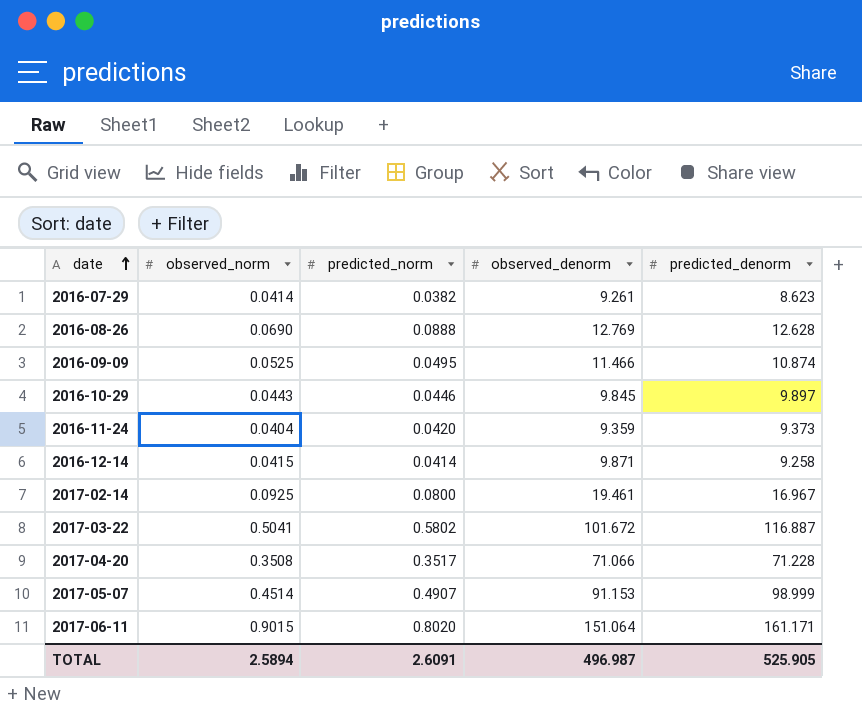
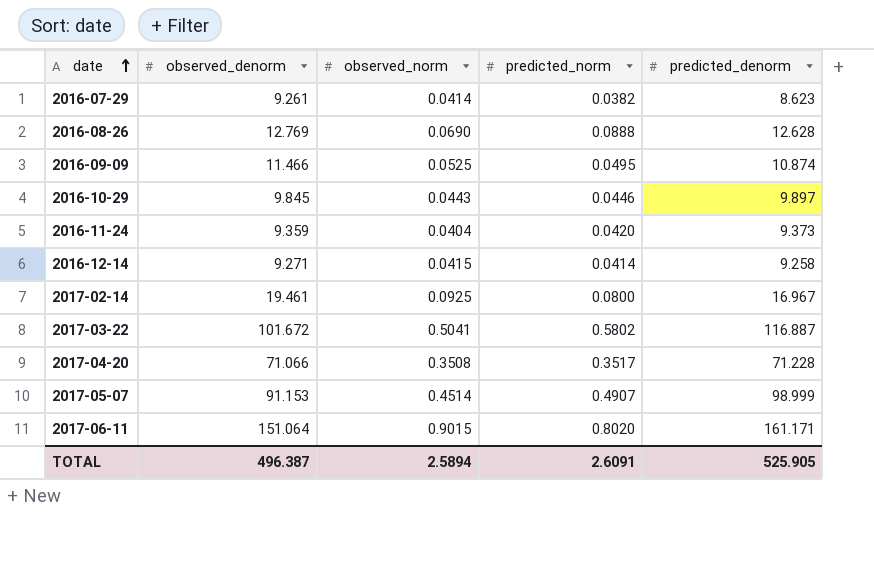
column observed_denorm | position: 4 -> 2
2016-12-14 | observed_denorm: 9.871 -> 9.271
TOTAL | observed_denorm: 496.987 -> 496.387

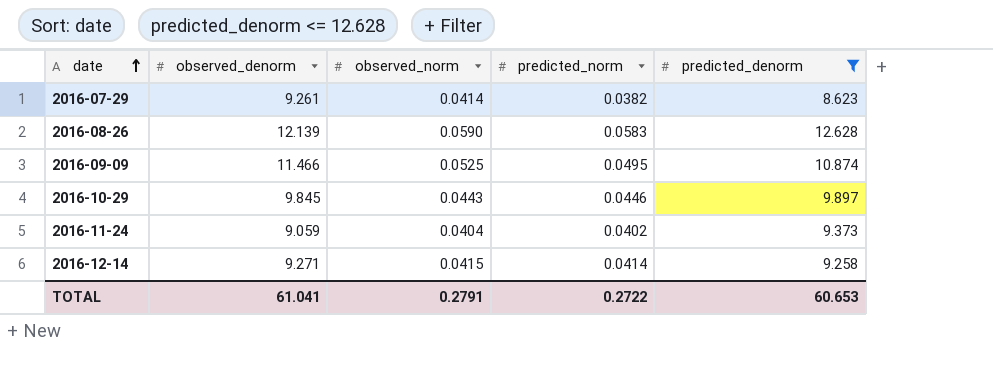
filter: none -> predicted_denorm <= 12.628
2016-08-26 | observed_denorm: 12.769 -> 12.139
2016-08-26 | observed_norm: 0.0690 -> 0.0590
2016-08-26 | predicted_norm: 0.0888 -> 0.0583
2016-11-24 | observed_denorm: 9.359 -> 9.059
2016-11-24 | predicted_norm: 0.0420 -> 0.0402
TOTAL | observed_denorm: 496.387 -> 61.041
TOTAL | observed_norm: 2.5894 -> 0.2791
TOTAL | predicted_norm: 2.6091 -> 0.2722
TOTAL | predicted_denorm: 525.905 -> 60.653

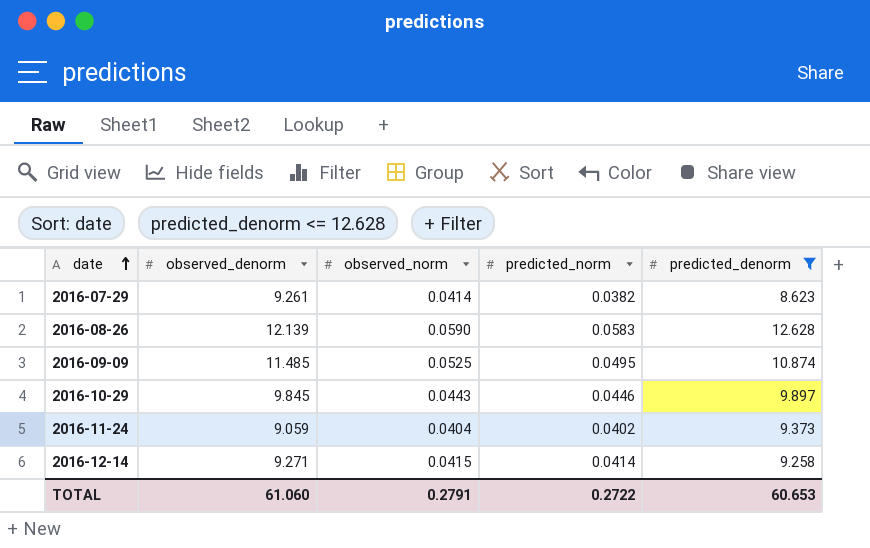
2016-09-09 | observed_denorm: 11.466 -> 11.485
TOTAL | observed_denorm: 61.041 -> 61.060

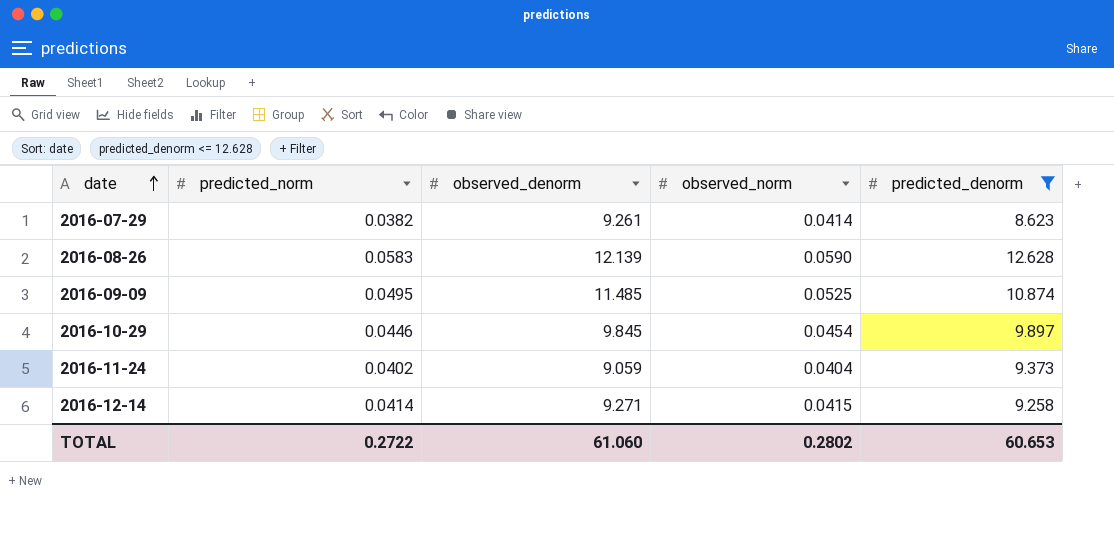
column predicted_norm | position: 4 -> 2
2016-10-29 | observed_norm: 0.0443 -> 0.0454
TOTAL | observed_norm: 0.2791 -> 0.2802

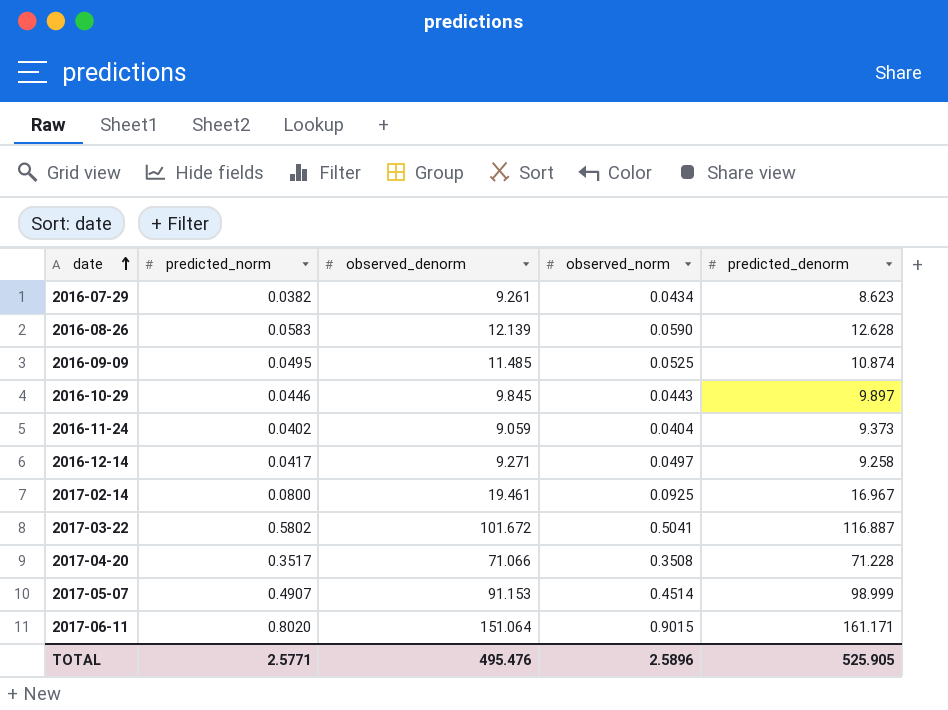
filter: predicted_denorm <= 12.628 -> none
2016-07-29 | observed_norm: 0.0414 -> 0.0434
2016-10-29 | observed_norm: 0.0454 -> 0.0443
2016-12-14 | predicted_norm: 0.0414 -> 0.0417
2016-12-14 | observed_norm: 0.0415 -> 0.0497
TOTAL | predicted_norm: 0.2722 -> 2.5771
TOTAL | observed_denorm: 61.060 -> 495.476
TOTAL | observed_norm: 0.2802 -> 2.5896
TOTAL | predicted_denorm: 60.653 -> 525.905

